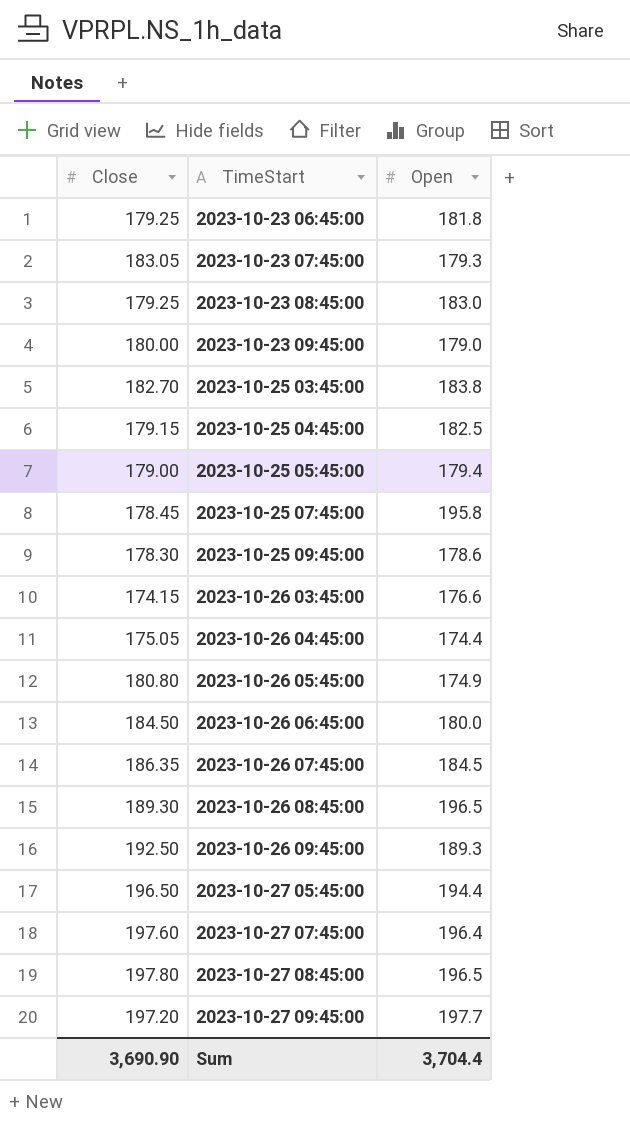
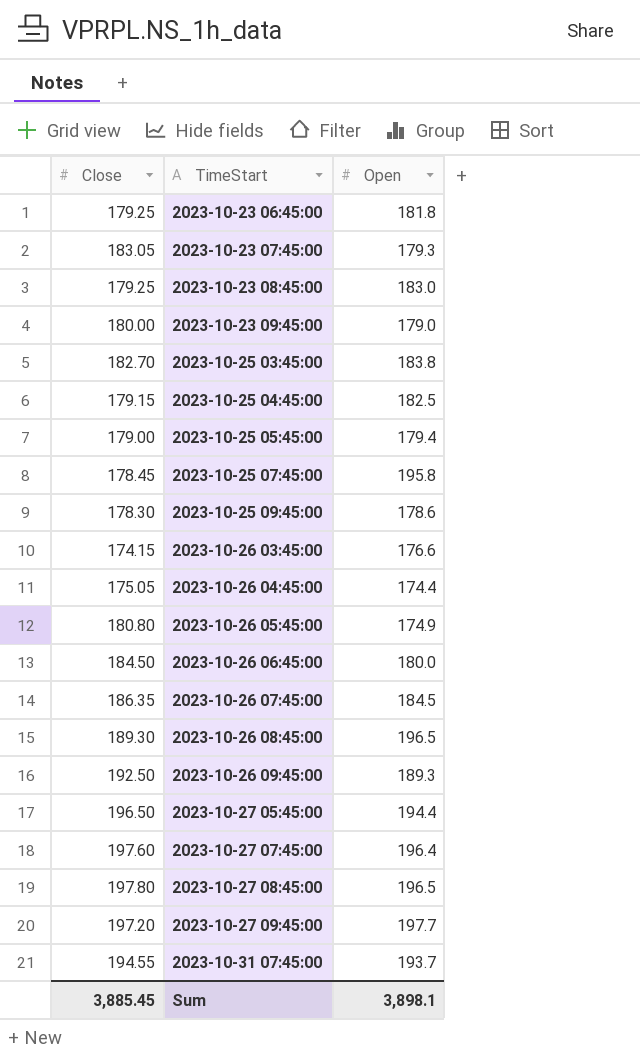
row 2023-10-31 07:45:00: none -> 194.55 | 193.7
Sum | Close: 3,690.90 -> 3,885.45
Sum | Open: 3,704.4 -> 3,898.1

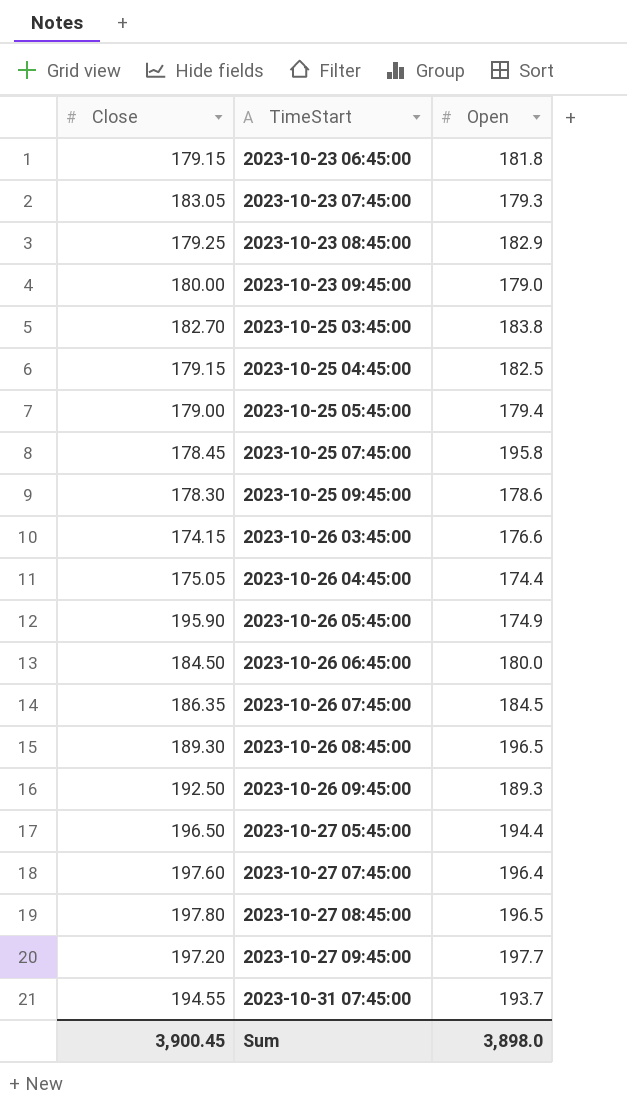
2023-10-23 06:45:00 | Close: 179.25 -> 179.15
2023-10-23 08:45:00 | Open: 183.0 -> 182.9
2023-10-26 05:45:00 | Close: 180.80 -> 195.90
Sum | Close: 3,885.45 -> 3,900.45
Sum | Open: 3,898.1 -> 3,898.0

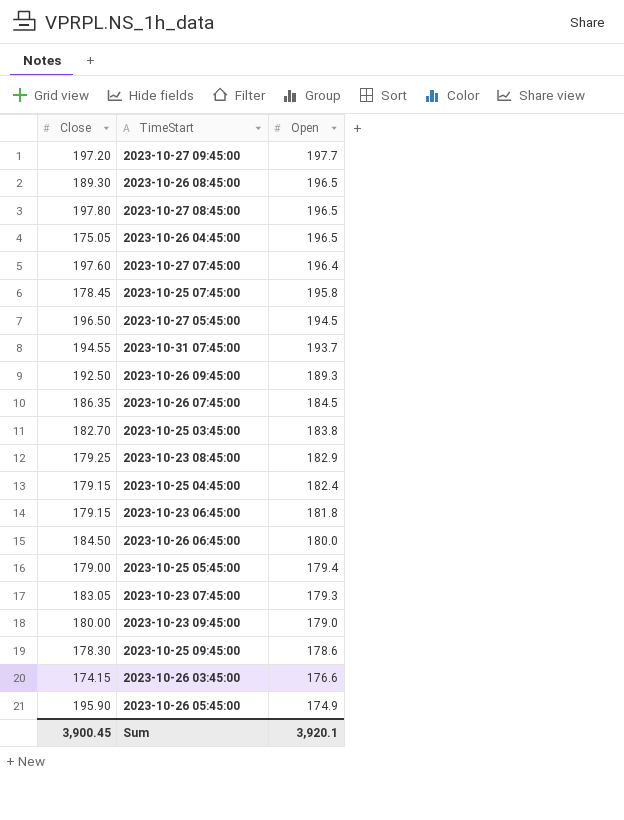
row order: TimeStart ascending -> Open descending
2023-10-26 04:45:00 | Open: 174.4 -> 196.5
2023-10-27 05:45:00 | Open: 194.4 -> 194.5
2023-10-25 04:45:00 | Open: 182.5 -> 182.4
Sum | Open: 3,898.0 -> 3,920.1

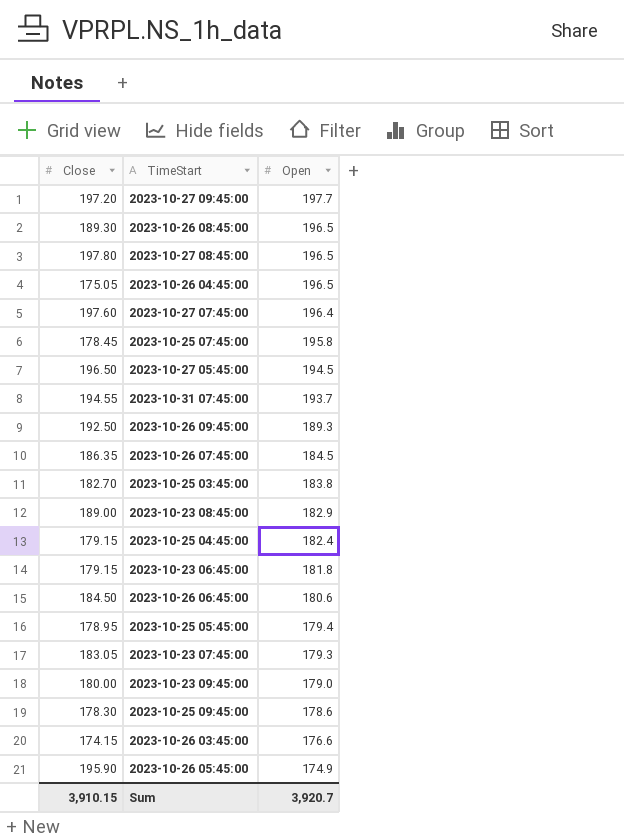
2023-10-23 08:45:00 | Close: 179.25 -> 189.00
2023-10-26 06:45:00 | Open: 180.0 -> 180.6
2023-10-25 05:45:00 | Close: 179.00 -> 178.95
Sum | Close: 3,900.45 -> 3,910.15
Sum | Open: 3,920.1 -> 3,920.7

